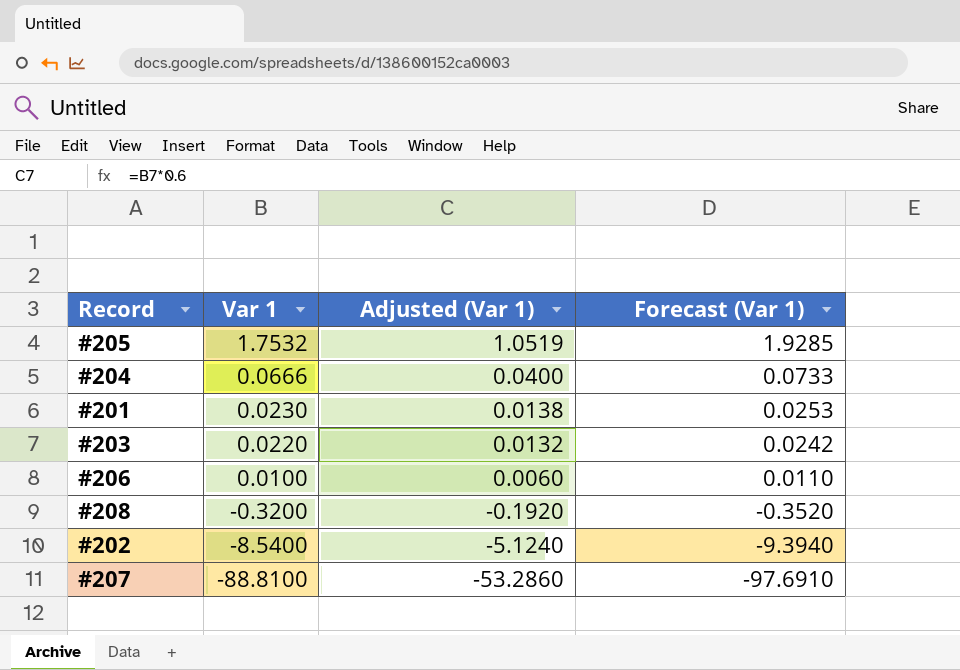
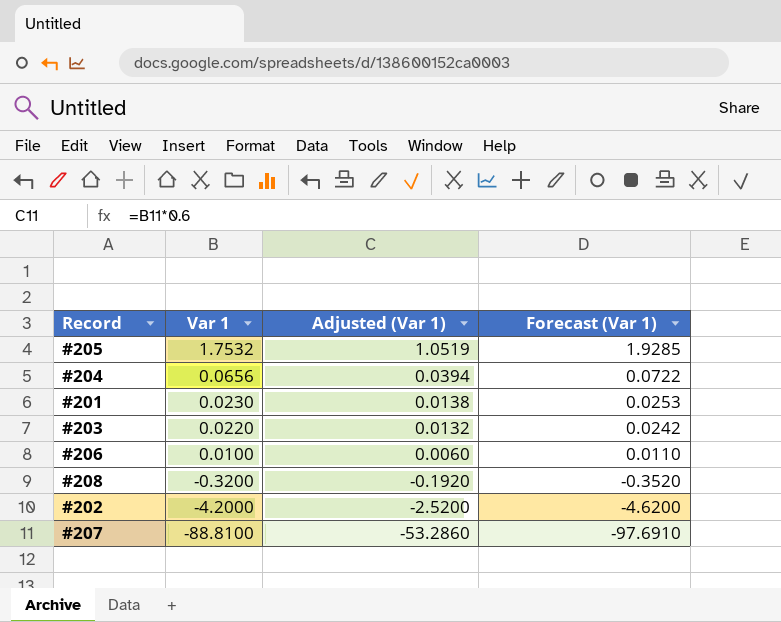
#204 | Var 1: 0.0666 -> 0.0656
#204 | Adjusted (Var 1): 0.0400 -> 0.0394
#204 | Forecast (Var 1): 0.0733 -> 0.0722
#202 | Var 1: -8.5400 -> -4.2000
#202 | Adjusted (Var 1): -5.1240 -> -2.5200
#202 | Forecast (Var 1): -9.3940 -> -4.6200

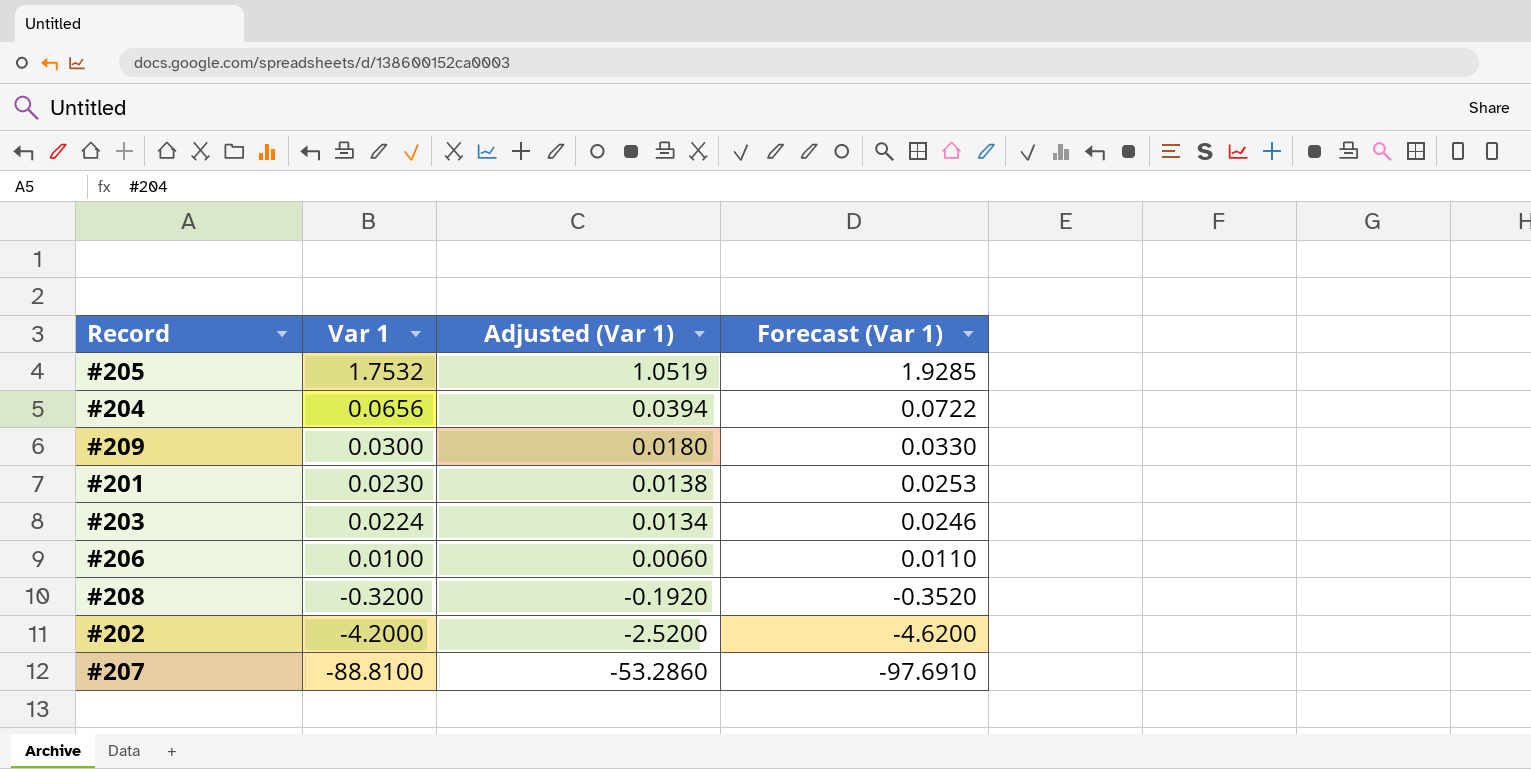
row #209: none -> 0.0300 | 0.0180 | 0.0330
#203 | Var 1: 0.0220 -> 0.0224
#203 | Adjusted (Var 1): 0.0132 -> 0.0134
#203 | Forecast (Var 1): 0.0242 -> 0.0246

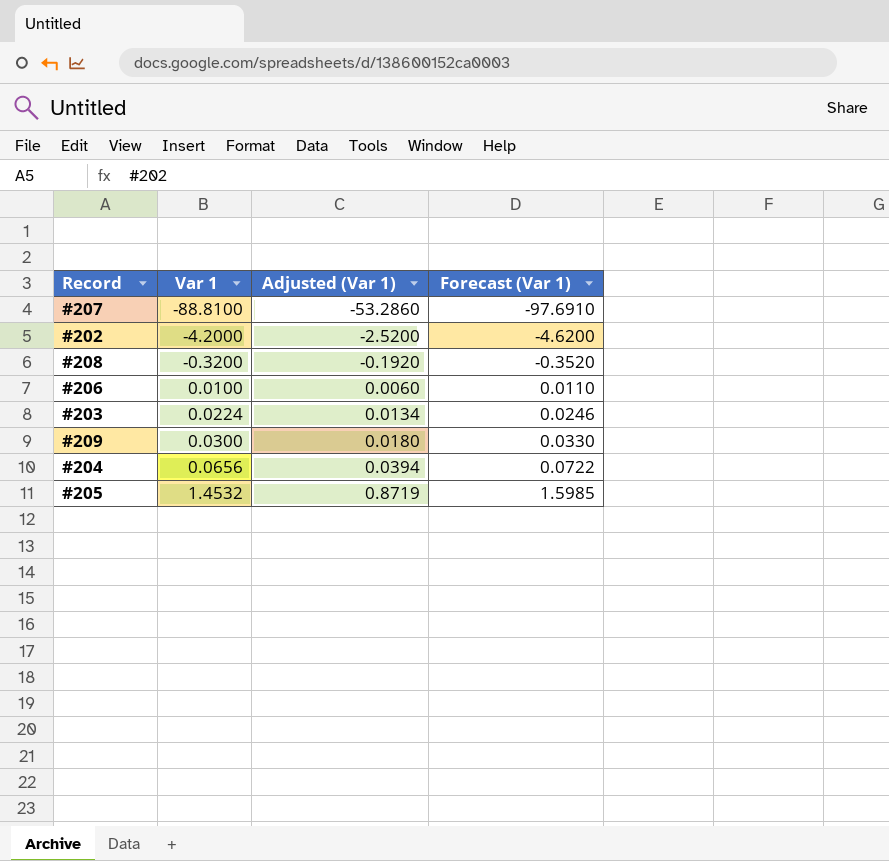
row order: Var 1 descending -> Var 1 ascending
row #201: 0.0230 | 0.0138 | 0.0253 -> none
#205 | Var 1: 1.7532 -> 1.4532
#205 | Adjusted (Var 1): 1.0519 -> 0.8719
#205 | Forecast (Var 1): 1.9285 -> 1.5985

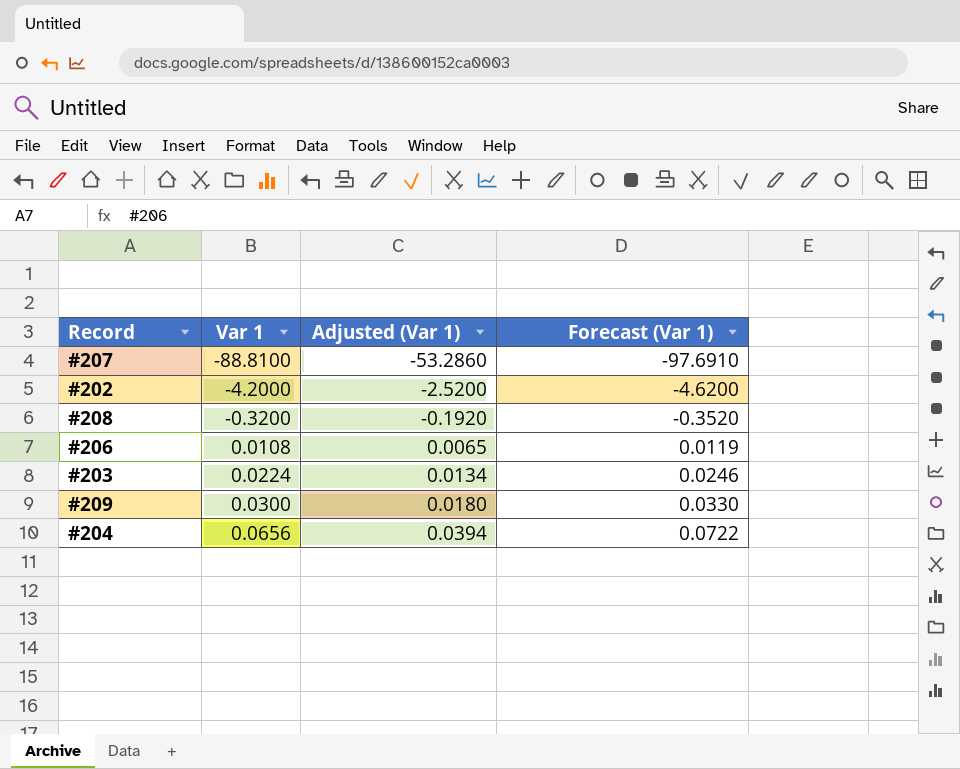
row #205: 1.4532 | 0.8719 | 1.5985 -> none
#206 | Var 1: 0.0100 -> 0.0108
#206 | Adjusted (Var 1): 0.0060 -> 0.0065
#206 | Forecast (Var 1): 0.0110 -> 0.0119

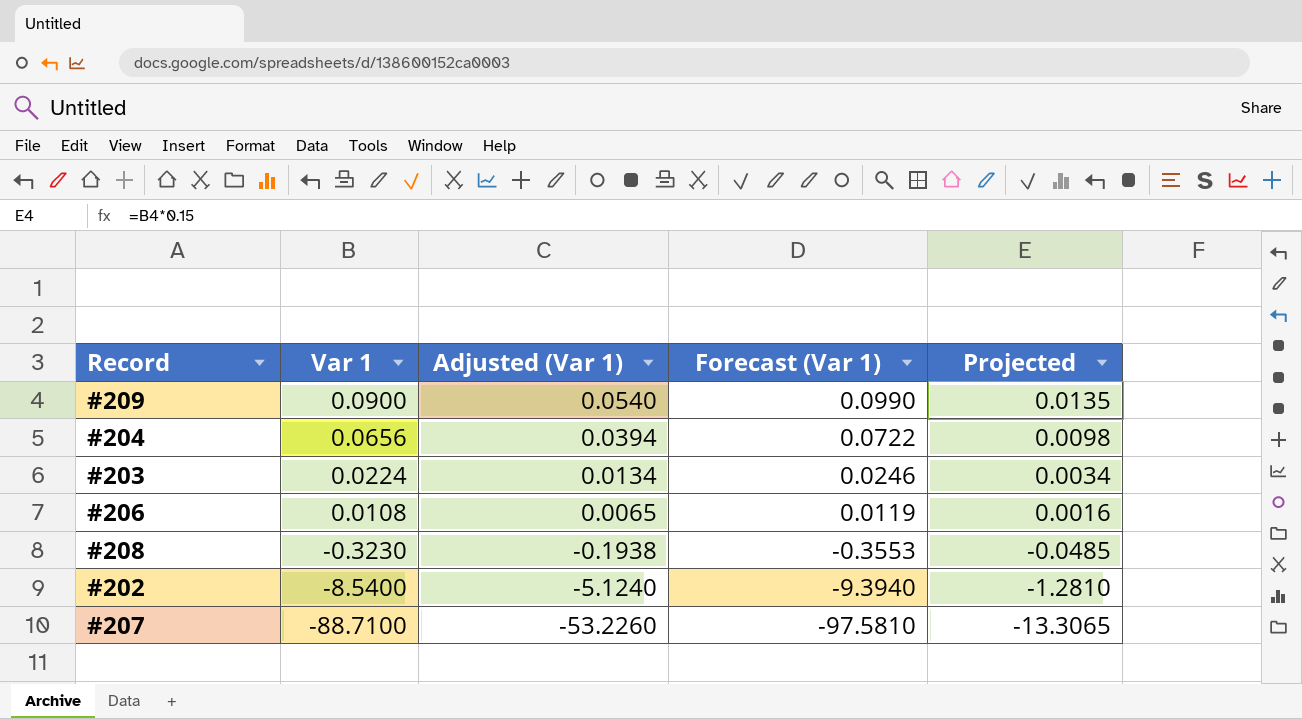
row order: Var 1 ascending -> Var 1 descending
column Projected | formula: none -> [Var 1] * 0.15
#209 | Var 1: 0.0300 -> 0.0900
#209 | Adjusted (Var 1): 0.0180 -> 0.0540
#209 | Forecast (Var 1): 0.0330 -> 0.0990
#208 | Var 1: -0.3200 -> -0.3230
#208 | Adjusted (Var 1): -0.1920 -> -0.1938
#208 | Forecast (Var 1): -0.3520 -> -0.3553
#202 | Var 1: -4.2000 -> -8.5400
#202 | Adjusted (Var 1): -2.5200 -> -5.1240
#202 | Forecast (Var 1): -4.6200 -> -9.3940
#207 | Var 1: -88.8100 -> -88.7100
#207 | Adjusted (Var 1): -53.2860 -> -53.2260
#207 | Forecast (Var 1): -97.6910 -> -97.5810

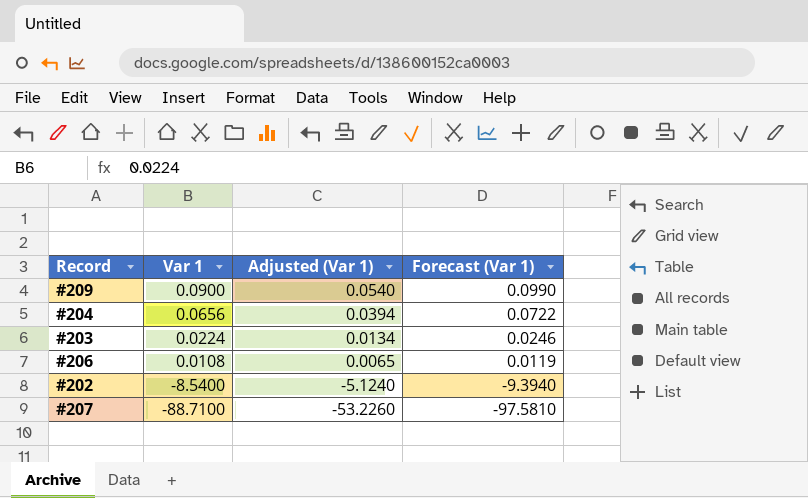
column Projected | formula: [Var 1] * 0.15 -> none
row #208: -0.3230 | -0.1938 | -0.3553 | -0.0485 -> none

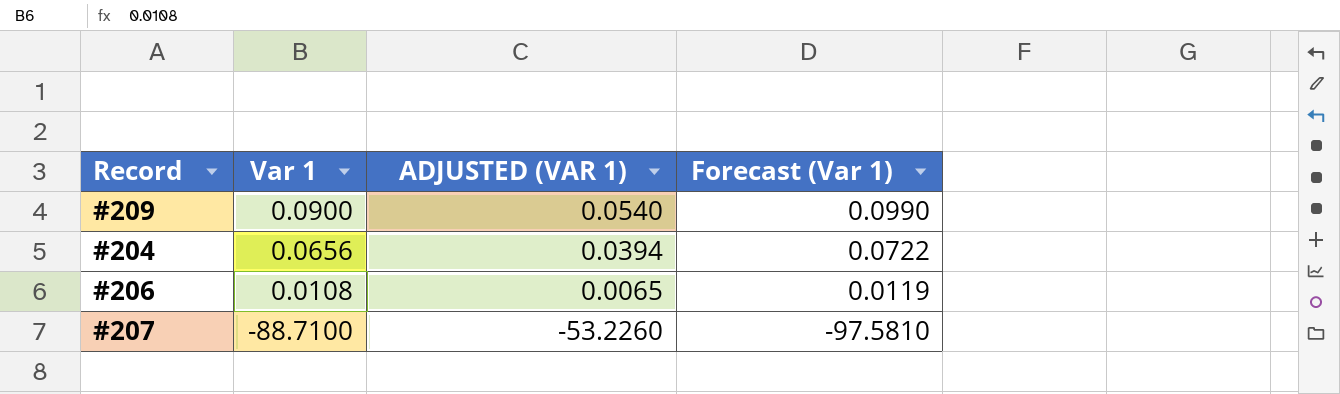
column name: Adjusted (Var 1) -> ADJUSTED (VAR 1)
row #203: 0.0224 | 0.0134 | 0.0246 -> none
row #202: -8.5400 | -5.1240 | -9.3940 -> none

